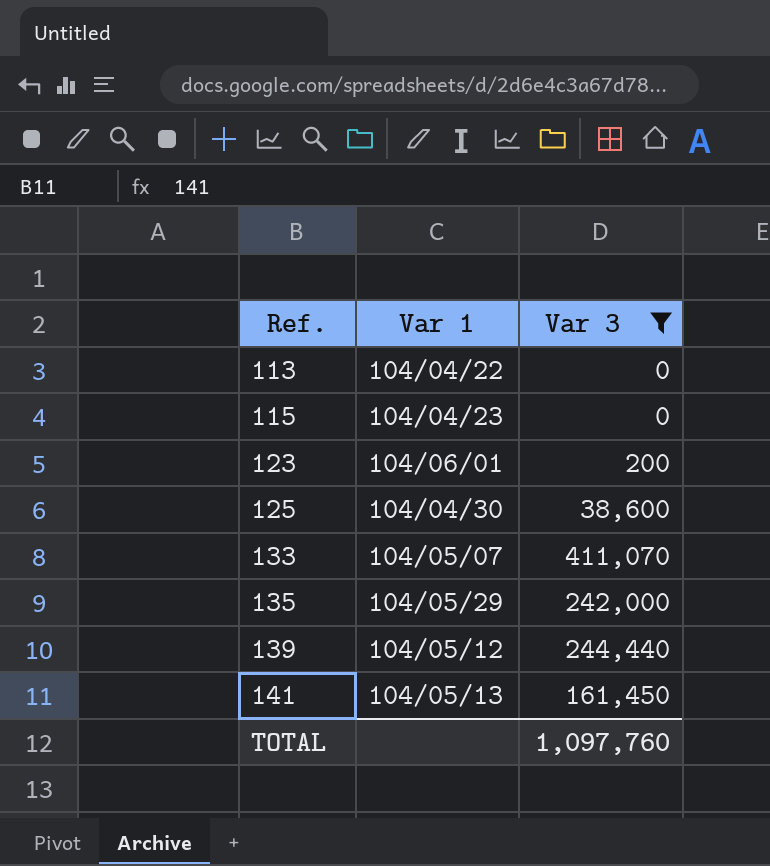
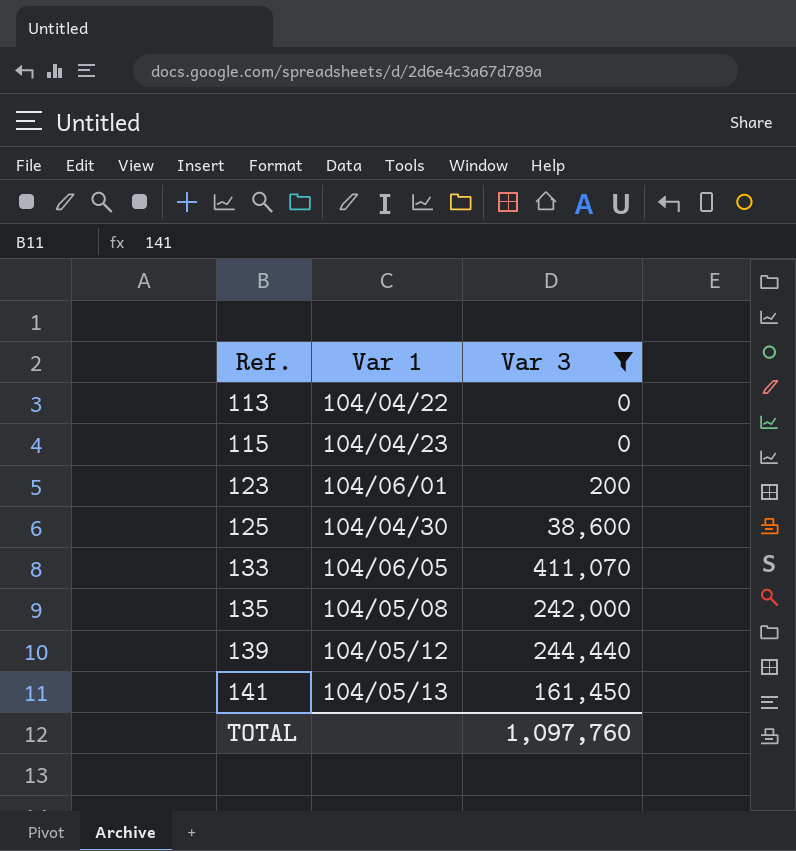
133 | Var 1: 104/05/07 -> 104/06/05
135 | Var 1: 104/05/29 -> 104/05/08

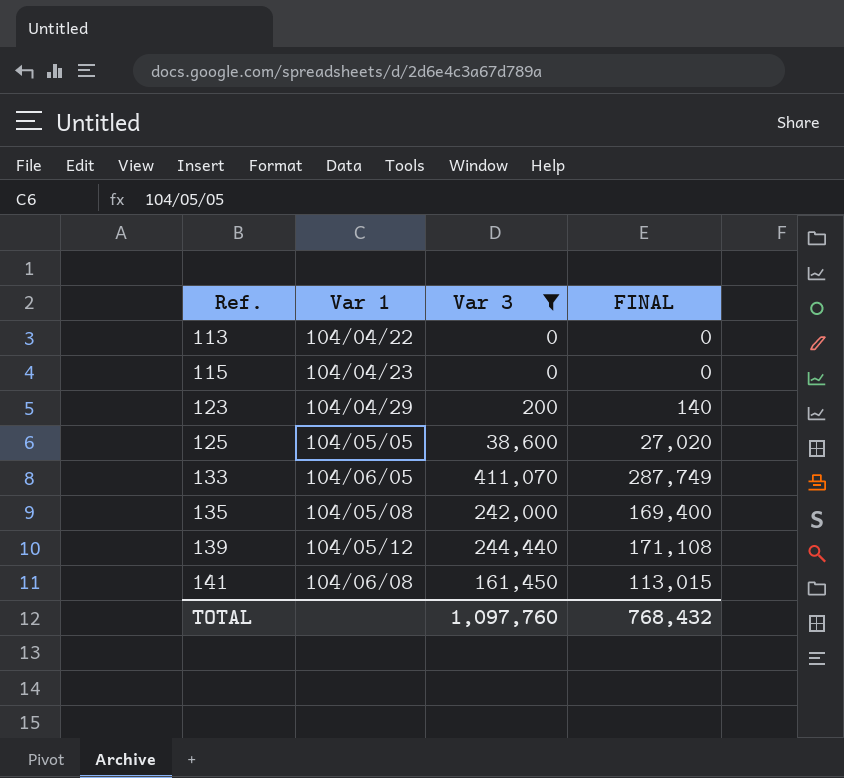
column FINAL | formula: none -> [Var 3] * 0.7
123 | Var 1: 104/06/01 -> 104/04/29
125 | Var 1: 104/04/30 -> 104/05/05
141 | Var 1: 104/05/13 -> 104/06/08

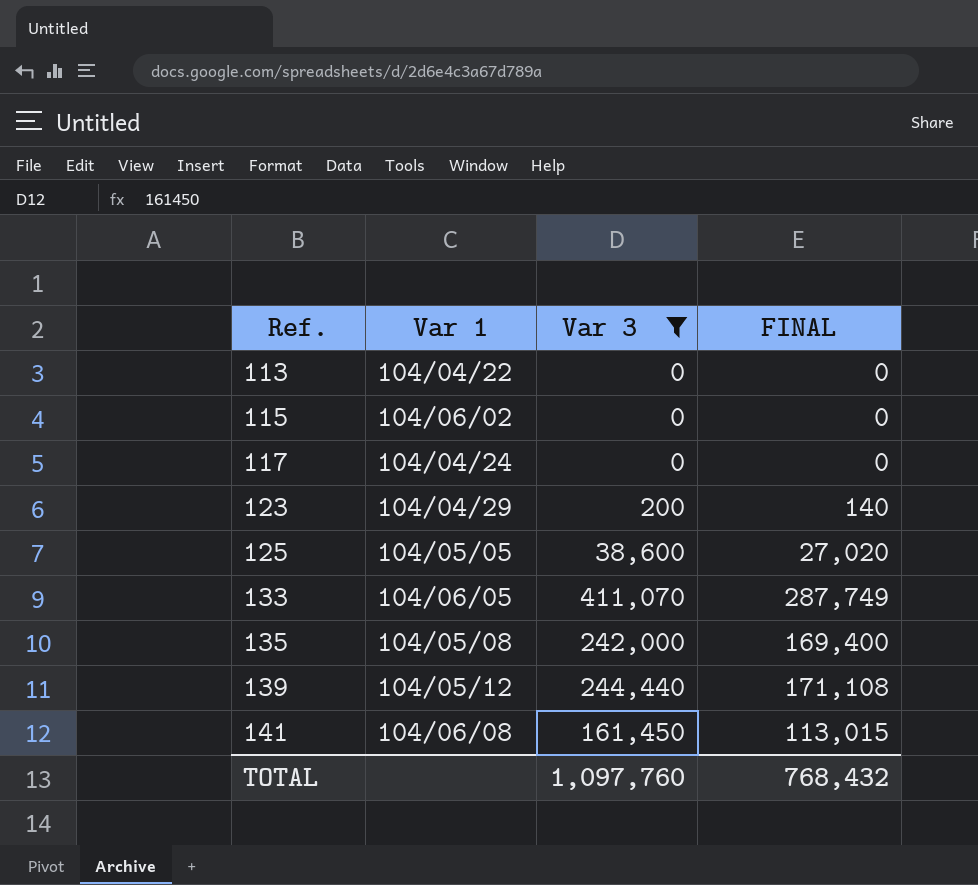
115 | Var 1: 104/04/23 -> 104/06/02
row 117: none -> 104/04/24 | 0 | 0

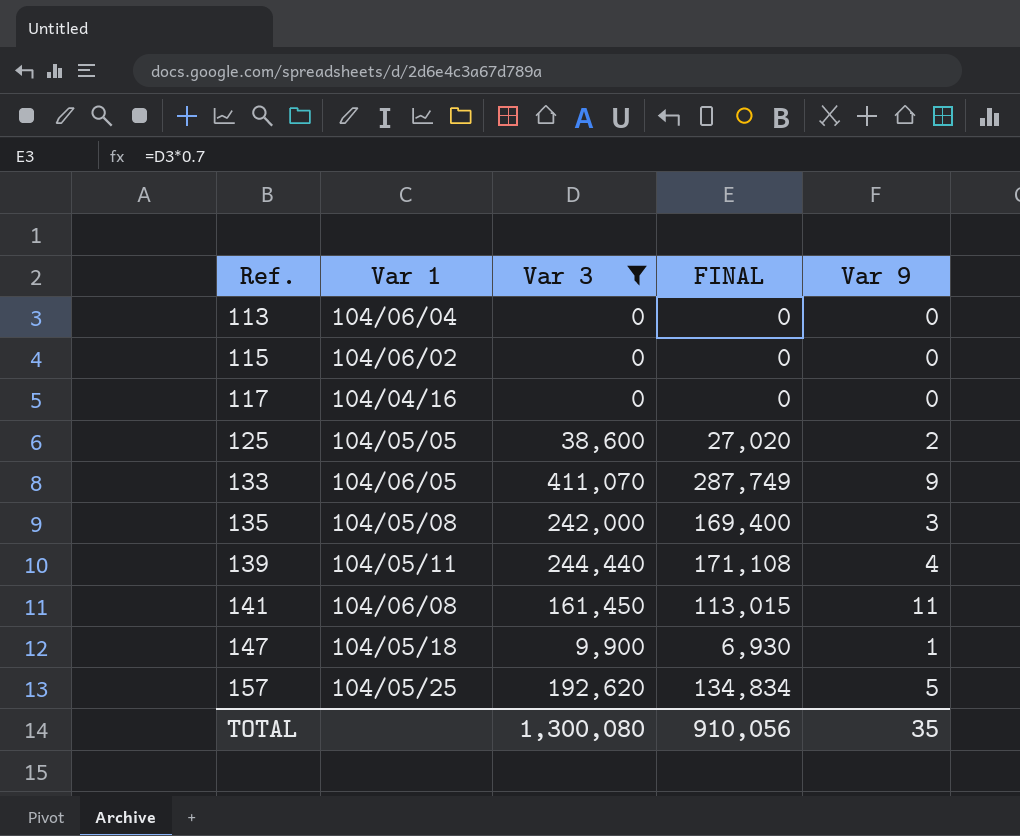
column Var 9 | position: none -> 5
row 123: 104/04/29 | 200 | 140 -> none
113 | Var 1: 104/04/22 -> 104/06/04
117 | Var 1: 104/04/24 -> 104/04/16
139 | Var 1: 104/05/12 -> 104/05/11
row 147: none -> 104/05/18 | 9,900 | 6,930 | 1
row 157: none -> 104/05/25 | 192,620 | 134,834 | 5
TOTAL | Var 3: 1,097,760 -> 1,300,080
TOTAL | FINAL: 768,432 -> 910,056

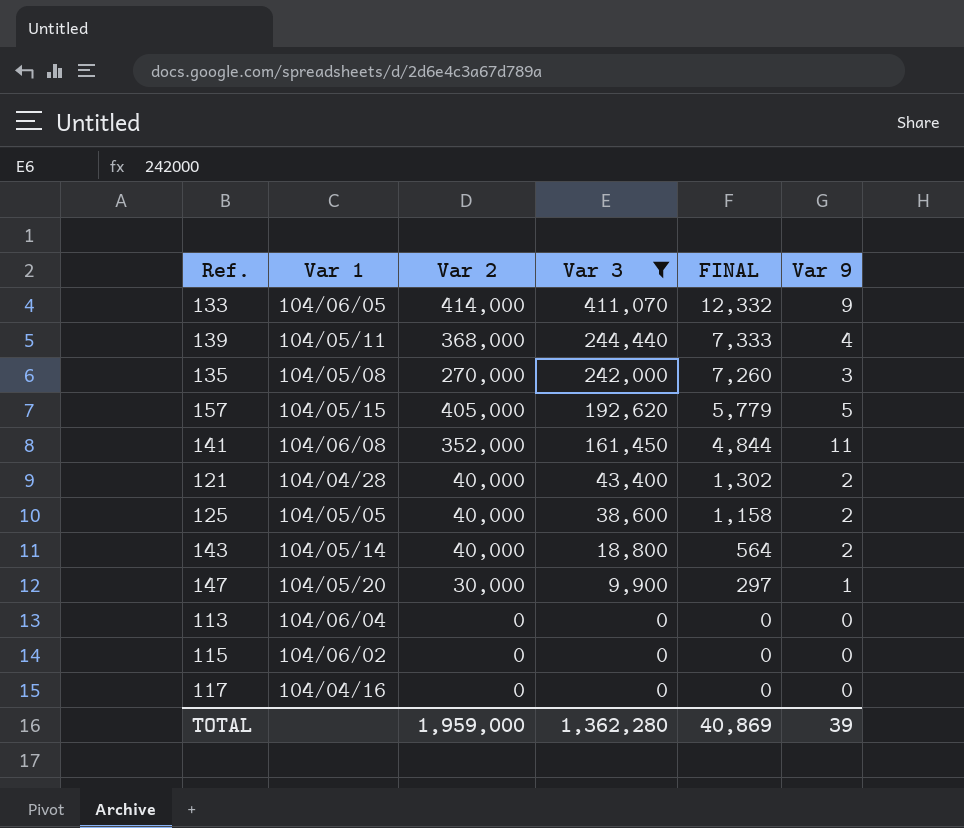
row order: Ref. ascending -> Var 3 descending
column Var 2 | position: none -> 3
column FINAL | formula: [Var 3] * 0.7 -> [Var 3] * 0.03
157 | Var 1: 104/05/25 -> 104/05/15
row 121: none -> 104/04/28 | 40,000 | 43,400 | 1,302 | 2
row 143: none -> 104/05/14 | 40,000 | 18,800 | 564 | 2
147 | Var 1: 104/05/18 -> 104/05/20
TOTAL | Var 3: 1,300,080 -> 1,362,280
TOTAL | FINAL: 910,056 -> 40,869
TOTAL | Var 9: 35 -> 39

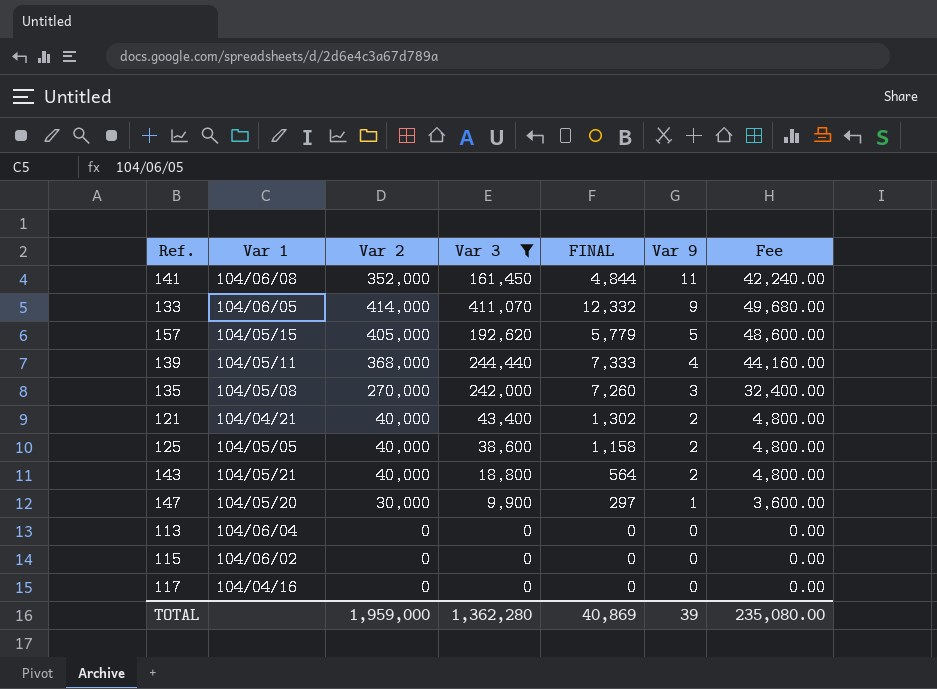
row order: Var 3 descending -> Var 9 descending
column Fee | formula: none -> [Var 2] * 0.12
121 | Var 1: 104/04/28 -> 104/04/21
143 | Var 1: 104/05/14 -> 104/05/21

